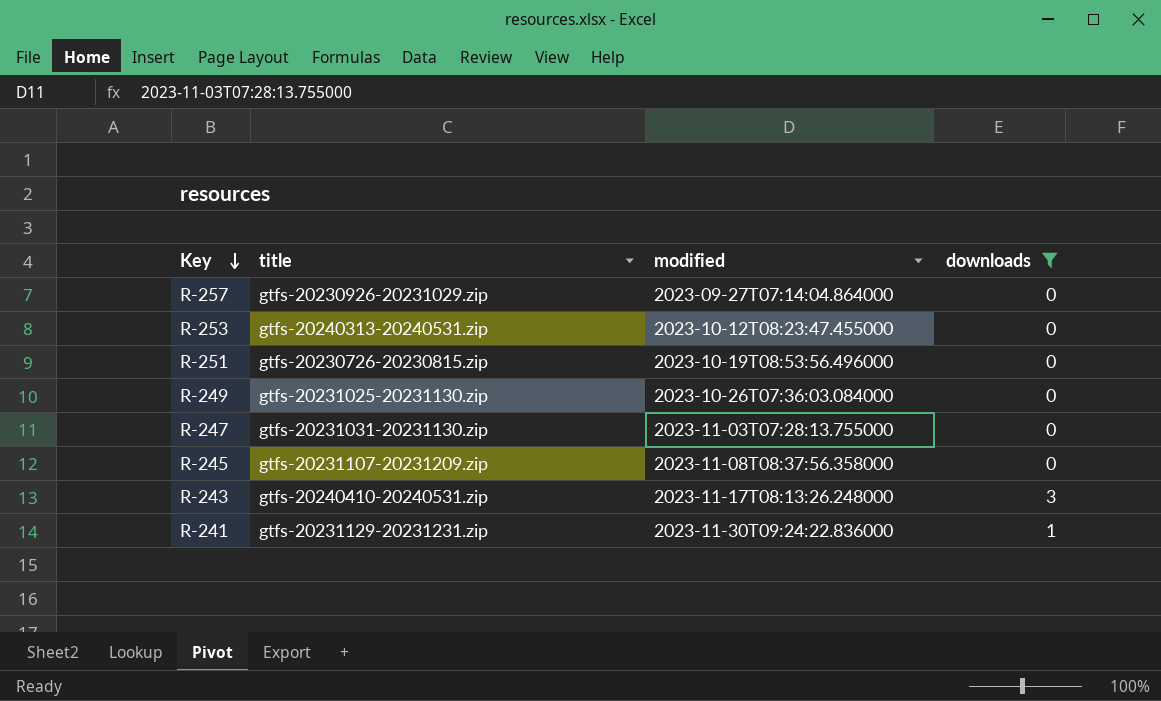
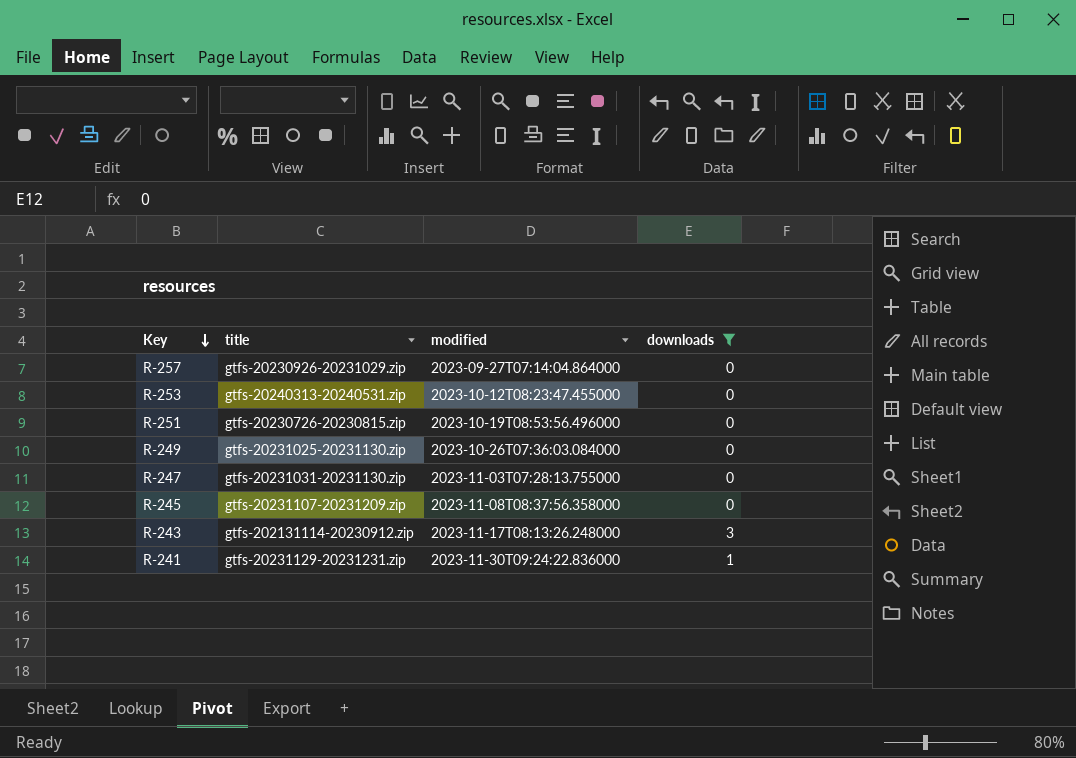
R-243 | title: gtfs-20240410-20240531.zip -> gtfs-202131114-20230912.zip

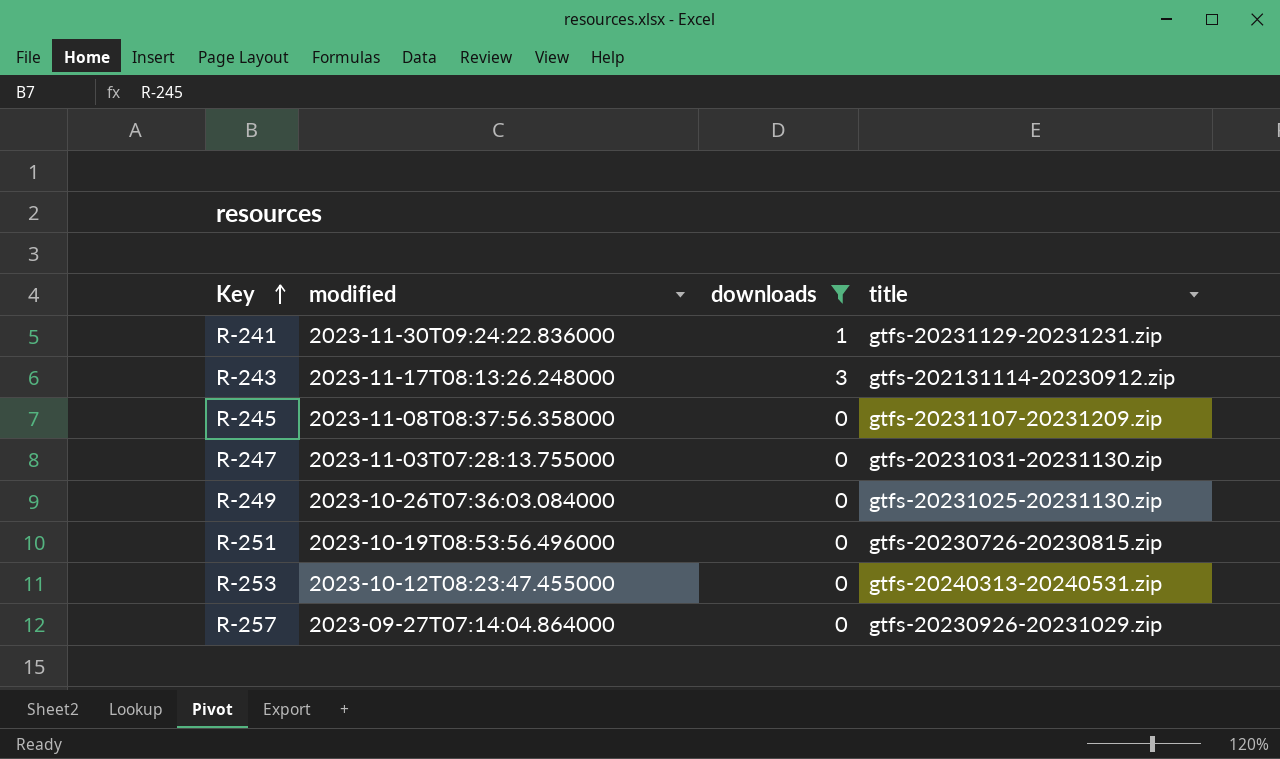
row order: Key descending -> Key ascending
column title | position: 2 -> 4

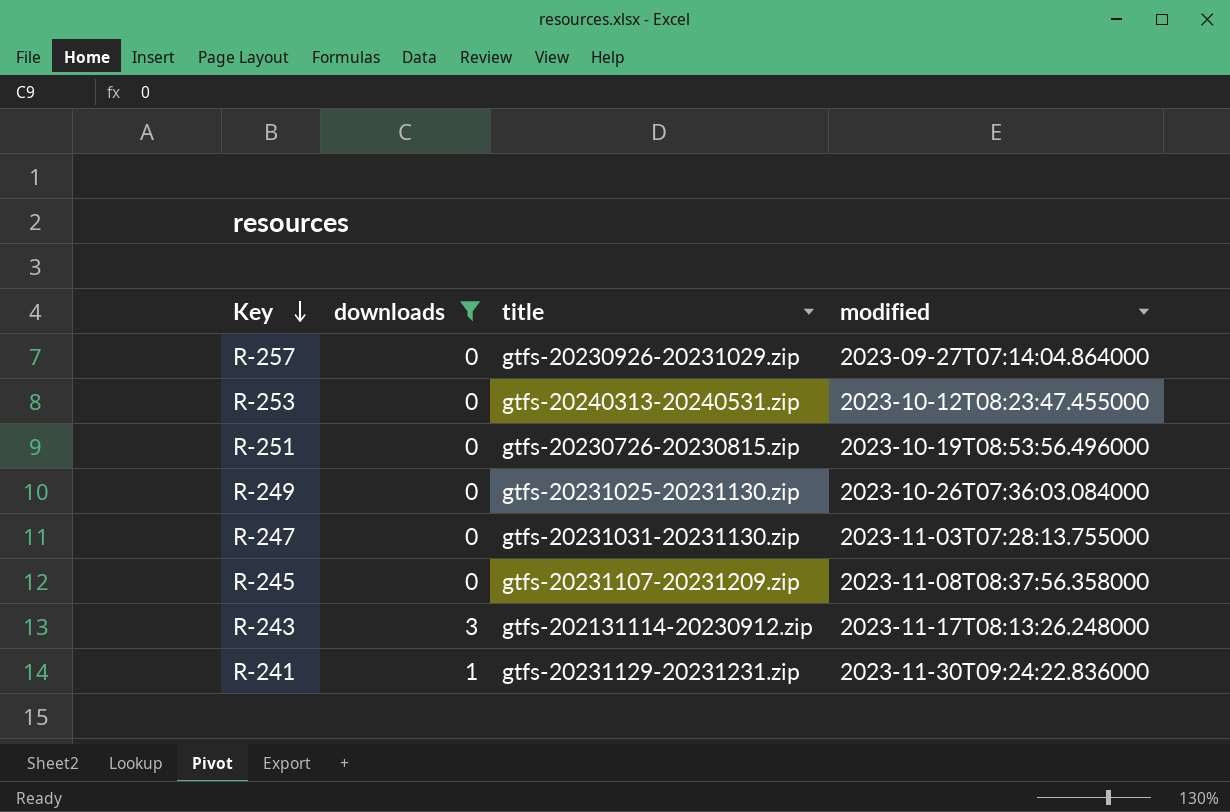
row order: Key ascending -> Key descending
column modified | position: 2 -> 4

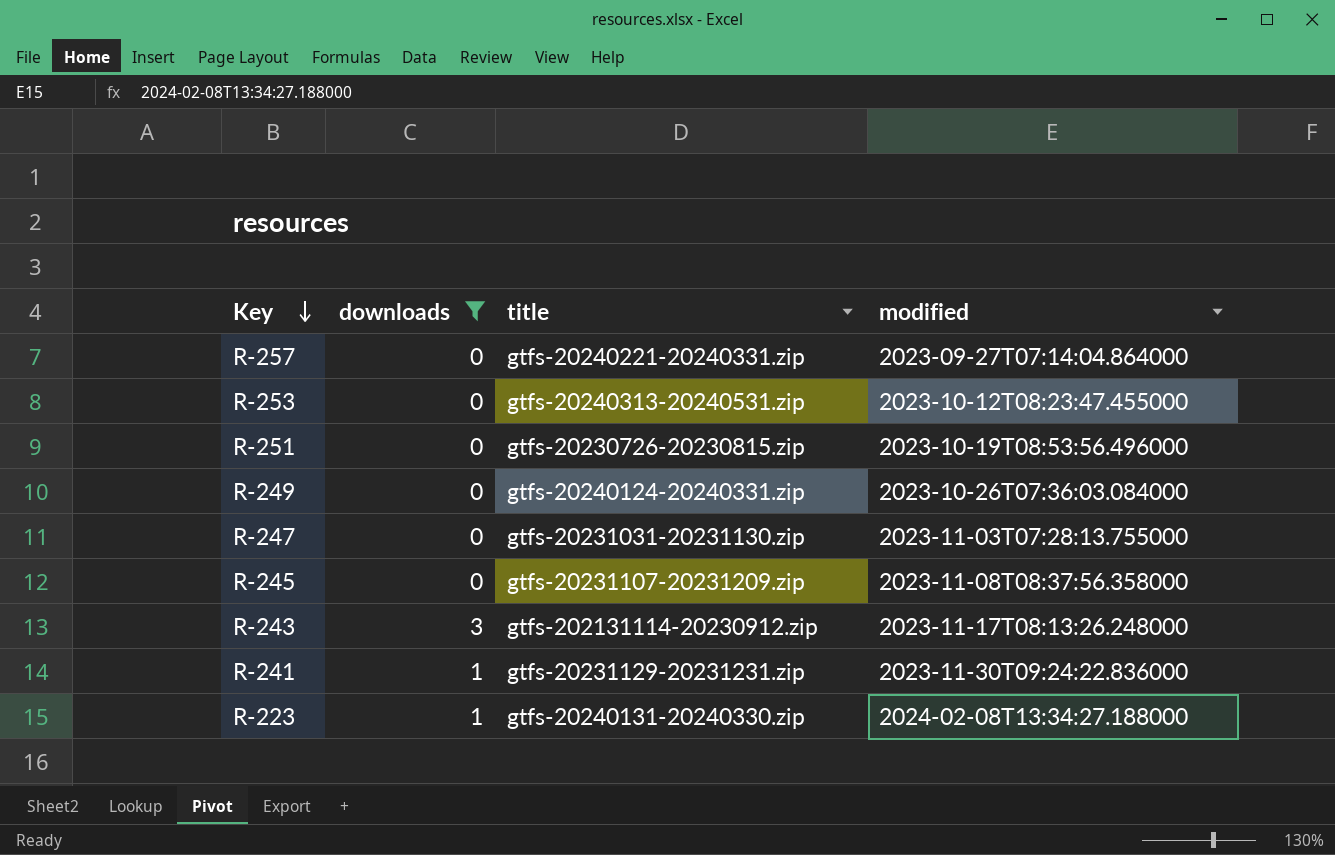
R-257 | title: gtfs-20230926-20231029.zip -> gtfs-20240221-20240331.zip
R-249 | title: gtfs-20231025-20231130.zip -> gtfs-20240124-20240331.zip
row R-223: none -> 1 | gtfs-20240131-20240330.zip | 2024-02-08T13:34:27.188000

